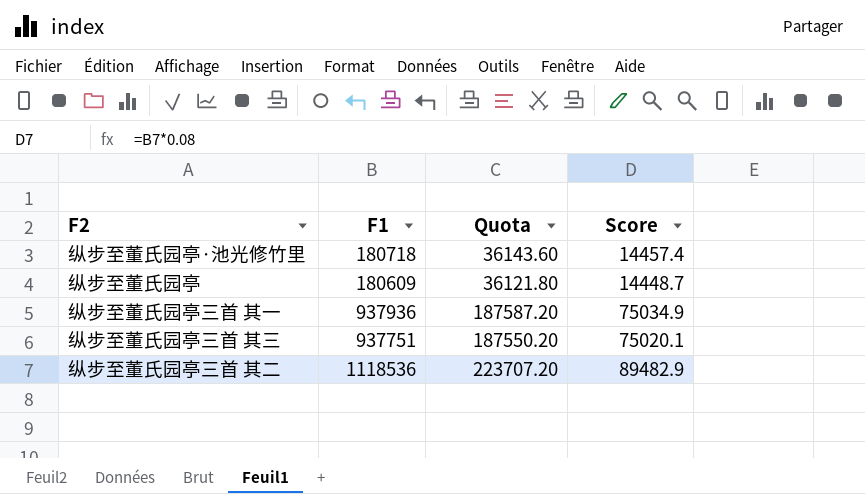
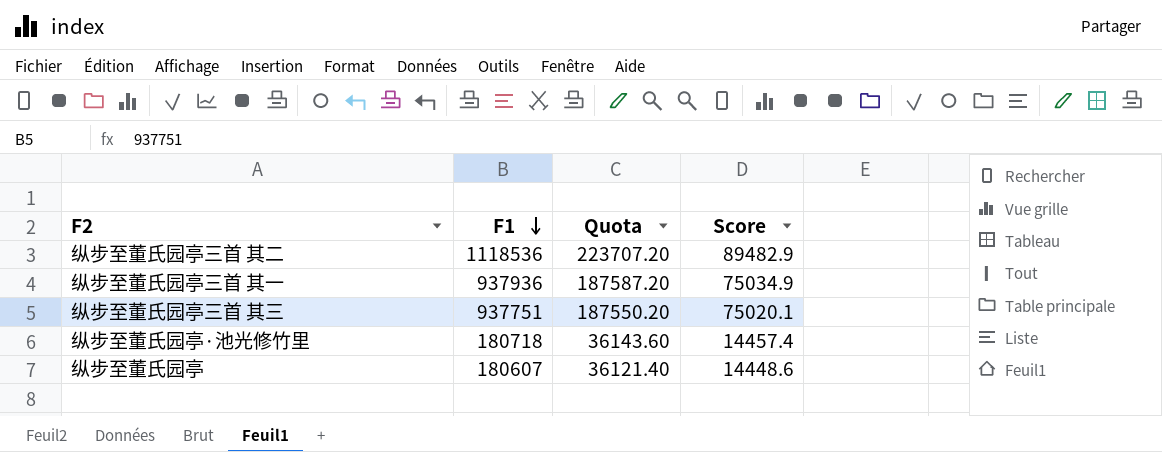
row order: none -> F1 descending
纵步至董氏园亭 | F1: 180609 -> 180607
纵步至董氏园亭 | Quota: 36121.80 -> 36121.40
纵步至董氏园亭 | Score: 14448.7 -> 14448.6

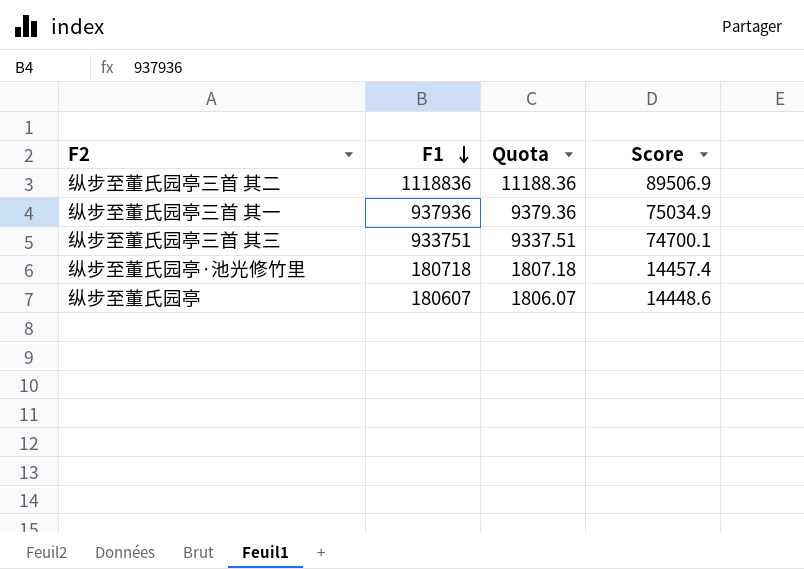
column Quota | formula: [F1] * 0.2 -> [F1] * 0.01
纵步至董氏园亭三首 其二 | F1: 1118536 -> 1118836
纵步至董氏园亭三首 其二 | Score: 89482.9 -> 89506.9
纵步至董氏园亭三首 其三 | F1: 937751 -> 933751
纵步至董氏园亭三首 其三 | Score: 75020.1 -> 74700.1

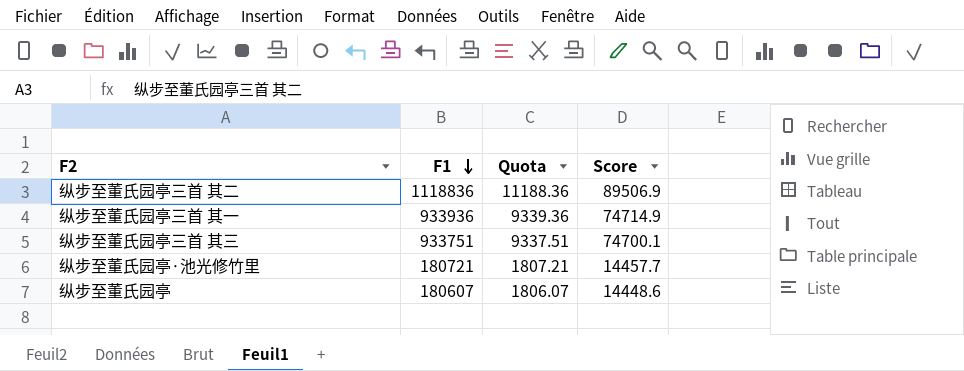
纵步至董氏园亭三首 其一 | F1: 937936 -> 933936
纵步至董氏园亭三首 其一 | Quota: 9379.36 -> 9339.36
纵步至董氏园亭三首 其一 | Score: 75034.9 -> 74714.9
纵步至董氏园亭·池光修竹里 | F1: 180718 -> 180721
纵步至董氏园亭·池光修竹里 | Quota: 1807.18 -> 1807.21
纵步至董氏园亭·池光修竹里 | Score: 14457.4 -> 14457.7

